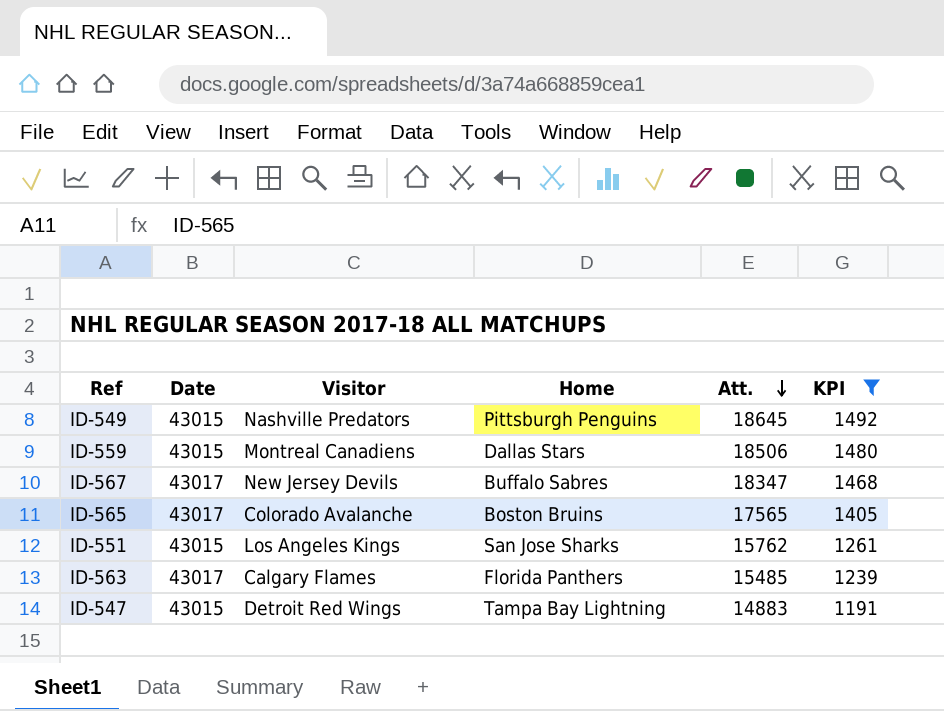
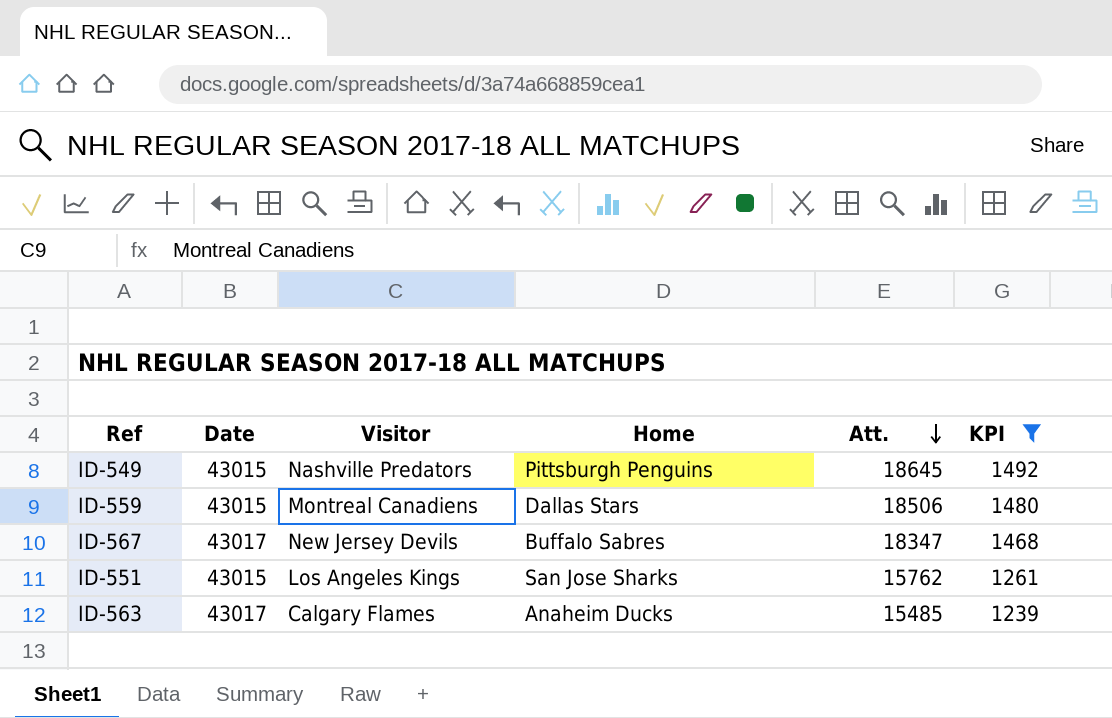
row ID-565: 43017 | Colorado Avalanche | Boston Bruins | 17565 | 1405 -> none
row ID-547: 43015 | Detroit Red Wings | Tampa Bay Lightning | 14883 | 1191 -> none
ID-563 | Home: Florida Panthers -> Anaheim Ducks

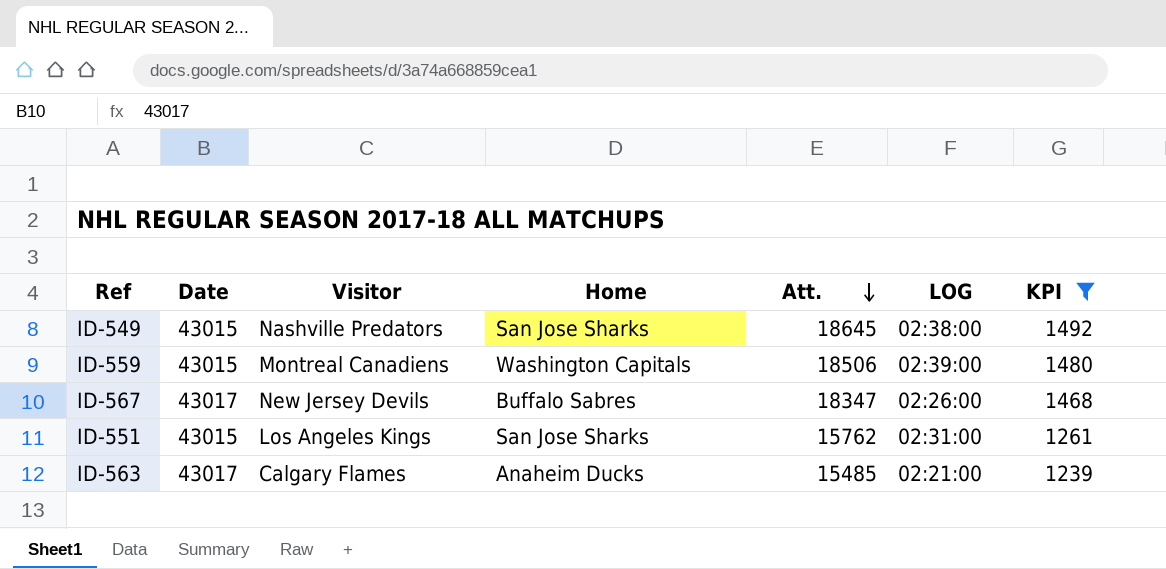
column LOG | position: none -> 6
ID-549 | Home: Pittsburgh Penguins -> San Jose Sharks
ID-559 | Home: Dallas Stars -> Washington Capitals

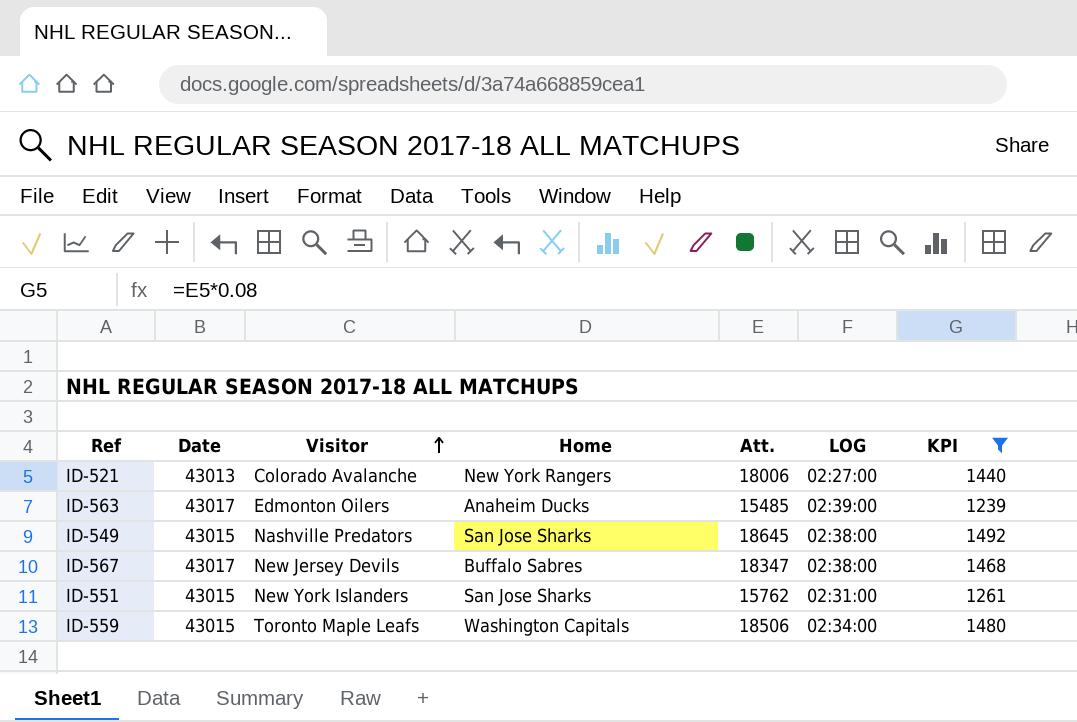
row order: Att. descending -> Visitor ascending
row ID-521: none -> 43013 | Colorado Avalanche | New York Rangers | 18006 | 02:27:00 | 1440
ID-563 | Visitor: Calgary Flames -> Edmonton Oilers
ID-563 | LOG: 02:21:00 -> 02:39:00
ID-567 | LOG: 02:26:00 -> 02:38:00
ID-551 | Visitor: Los Angeles Kings -> New York Islanders
ID-559 | Visitor: Montreal Canadiens -> Toronto Maple Leafs
ID-559 | LOG: 02:39:00 -> 02:34:00

